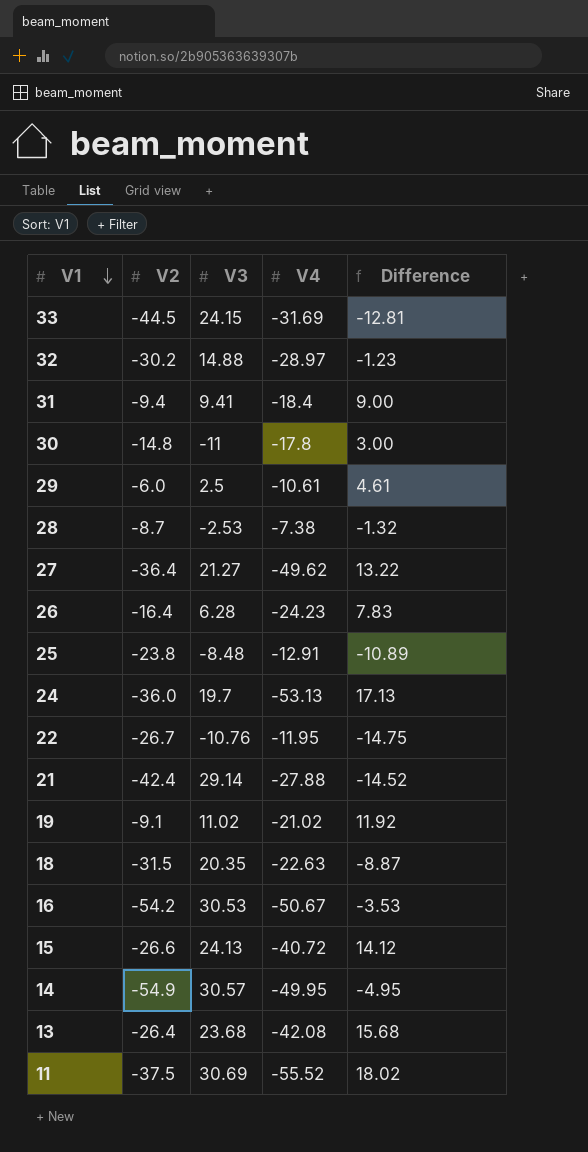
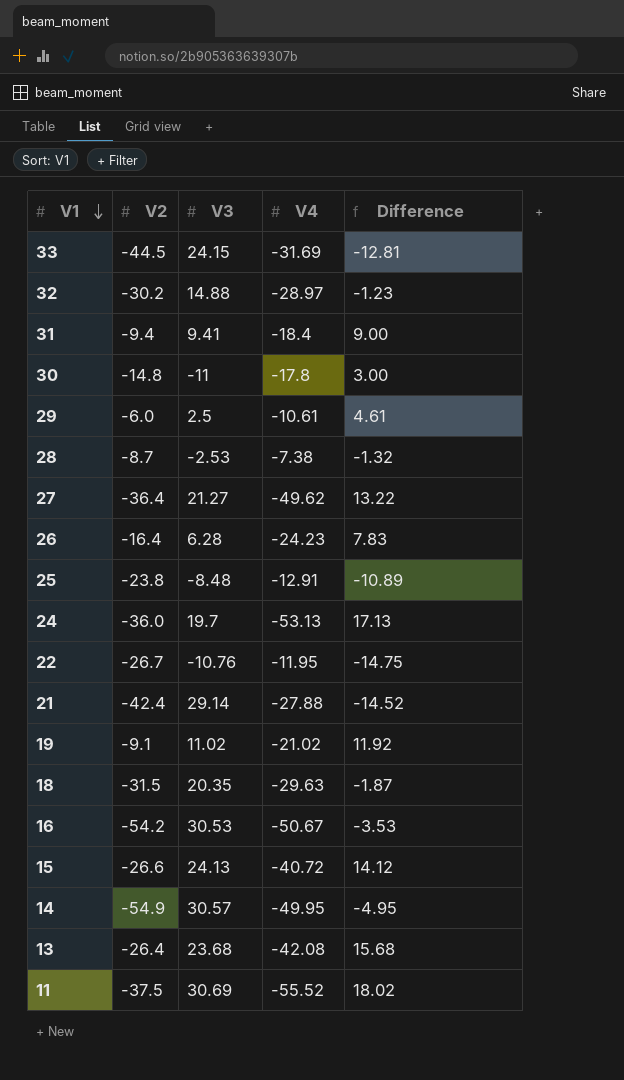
18 | V4: -22.63 -> -29.63
18 | Difference: -8.87 -> -1.87

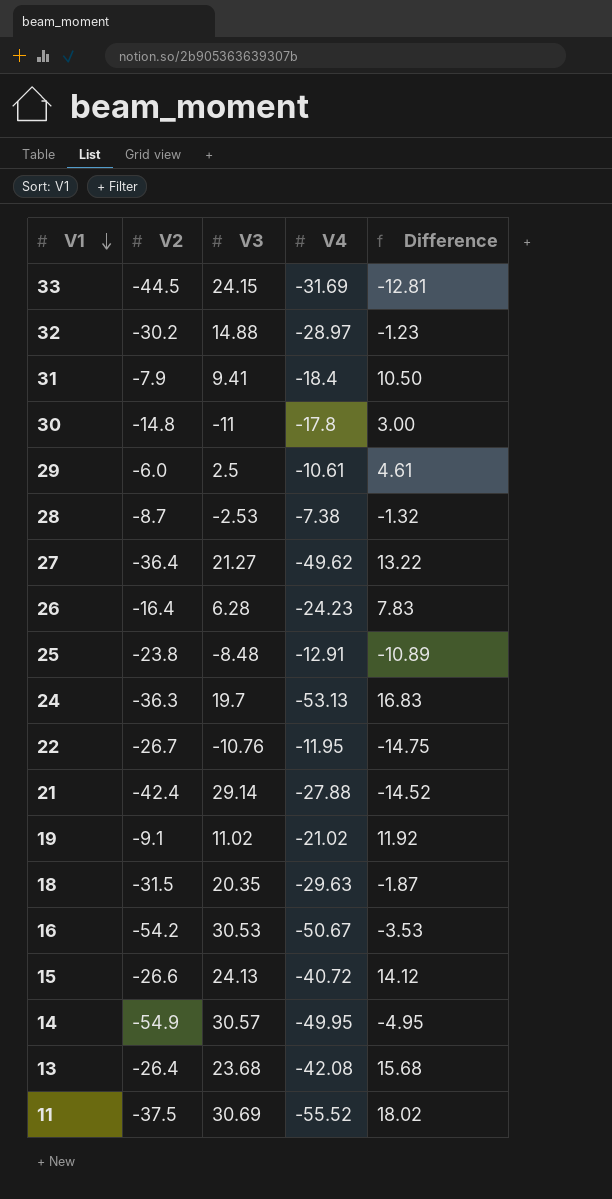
31 | V2: -9.4 -> -7.9
31 | Difference: 9.00 -> 10.50
24 | V2: -36.0 -> -36.3
24 | Difference: 17.13 -> 16.83

